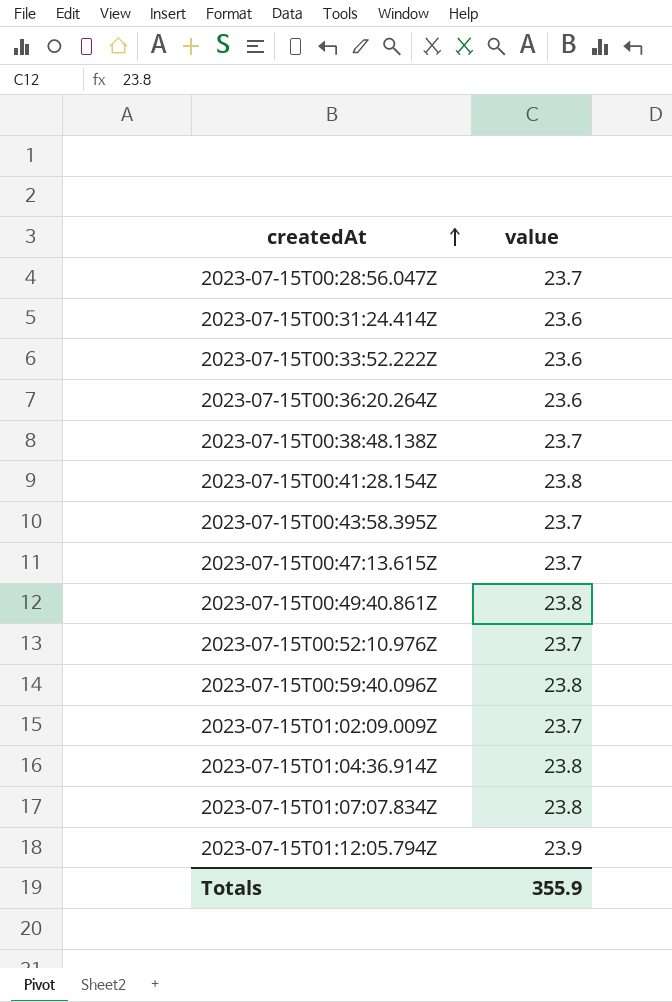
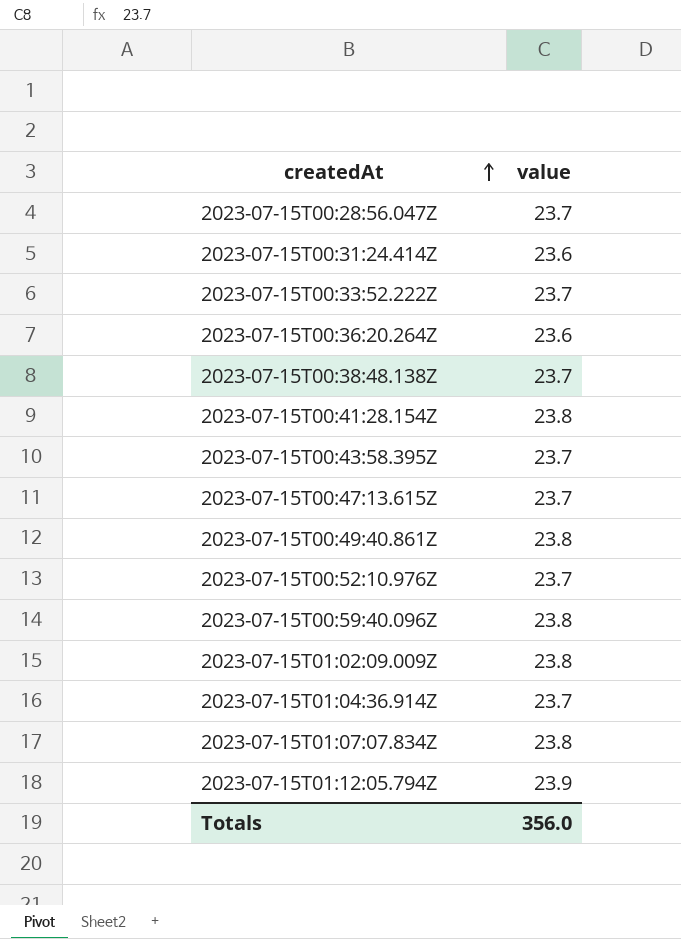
2023-07-15T00:33:52.222Z | value: 23.6 -> 23.7
2023-07-15T01:02:09.009Z | value: 23.7 -> 23.8
2023-07-15T01:04:36.914Z | value: 23.8 -> 23.7
Totals | value: 355.9 -> 356.0

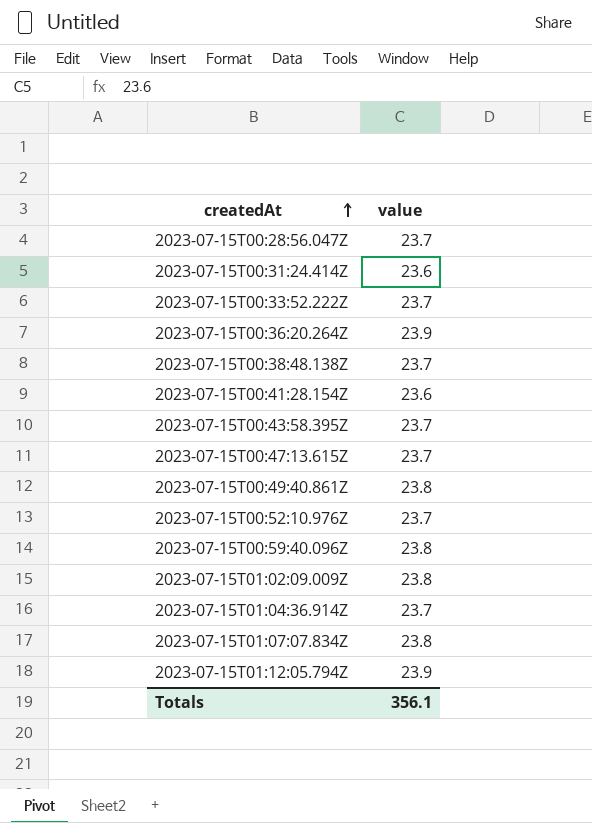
2023-07-15T00:36:20.264Z | value: 23.6 -> 23.9
2023-07-15T00:41:28.154Z | value: 23.8 -> 23.6
Totals | value: 356.0 -> 356.1

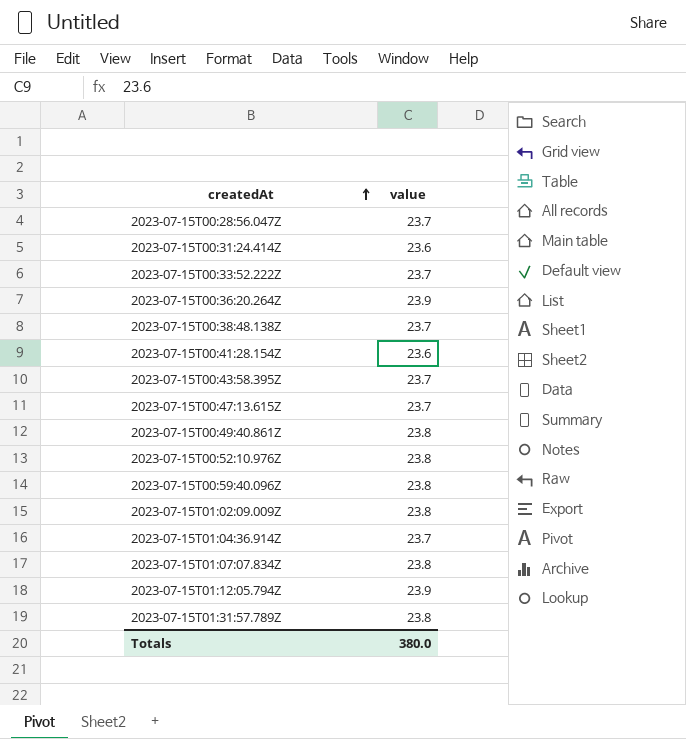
2023-07-15T00:52:10.976Z | value: 23.7 -> 23.8
row 2023-07-15T01:31:57.789Z: none -> 23.8
Totals | value: 356.1 -> 380.0

